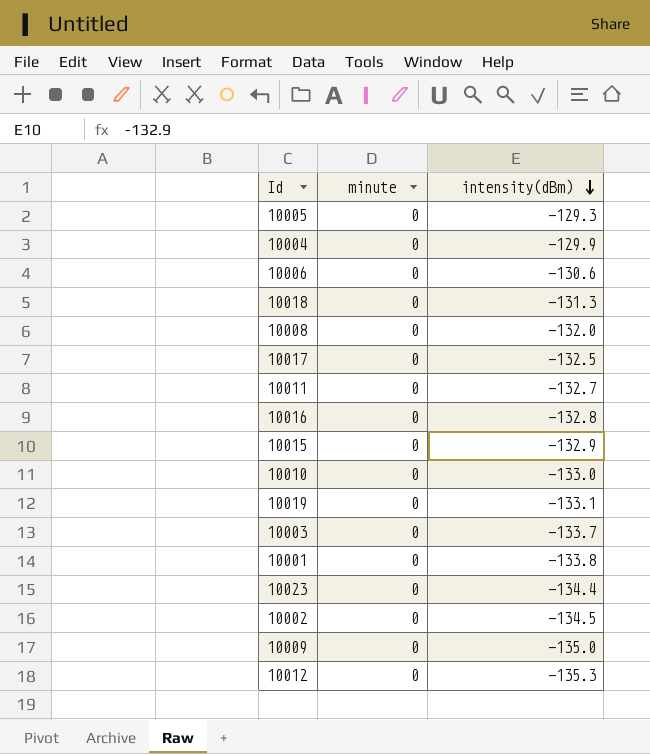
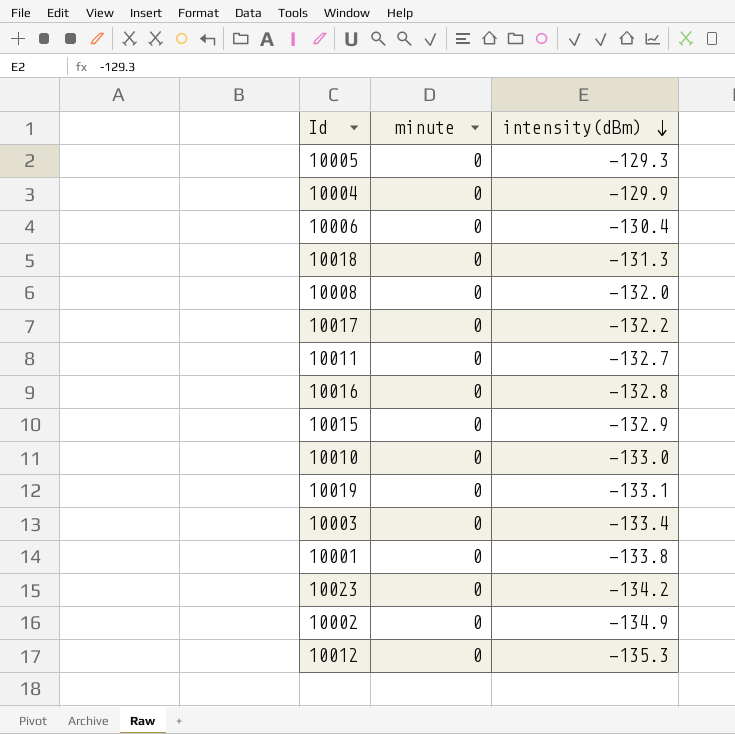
row 10009: 0 | -135.0 -> none
10006 | intensity(dBm): -130.6 -> -130.4
10017 | intensity(dBm): -132.5 -> -132.2
10003 | intensity(dBm): -133.7 -> -133.4
10023 | intensity(dBm): -134.4 -> -134.2
10002 | intensity(dBm): -134.5 -> -134.9

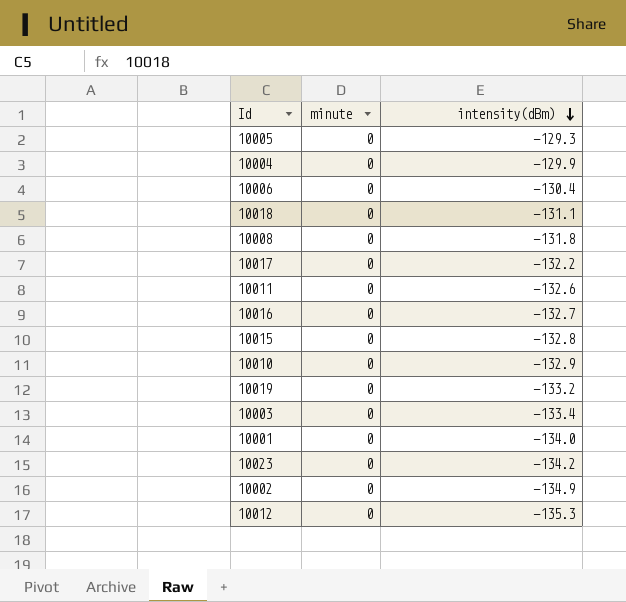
10018 | intensity(dBm): -131.3 -> -131.1
10008 | intensity(dBm): -132.0 -> -131.8
10011 | intensity(dBm): -132.7 -> -132.6
10016 | intensity(dBm): -132.8 -> -132.7
10015 | intensity(dBm): -132.9 -> -132.8
10010 | intensity(dBm): -133.0 -> -132.9
10019 | intensity(dBm): -133.1 -> -133.2
10001 | intensity(dBm): -133.8 -> -134.0

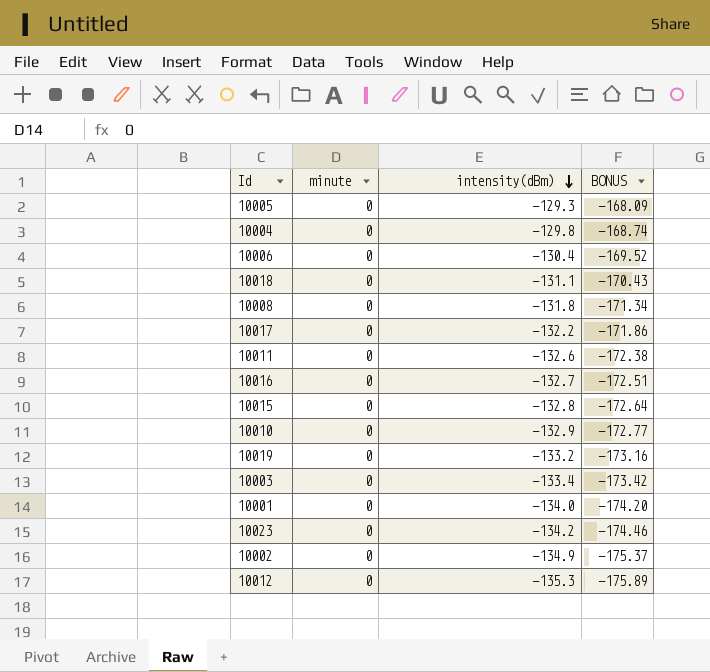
column BONUS | formula: none -> [intensity(dBm)] * 1.3
10004 | intensity(dBm): -129.9 -> -129.8

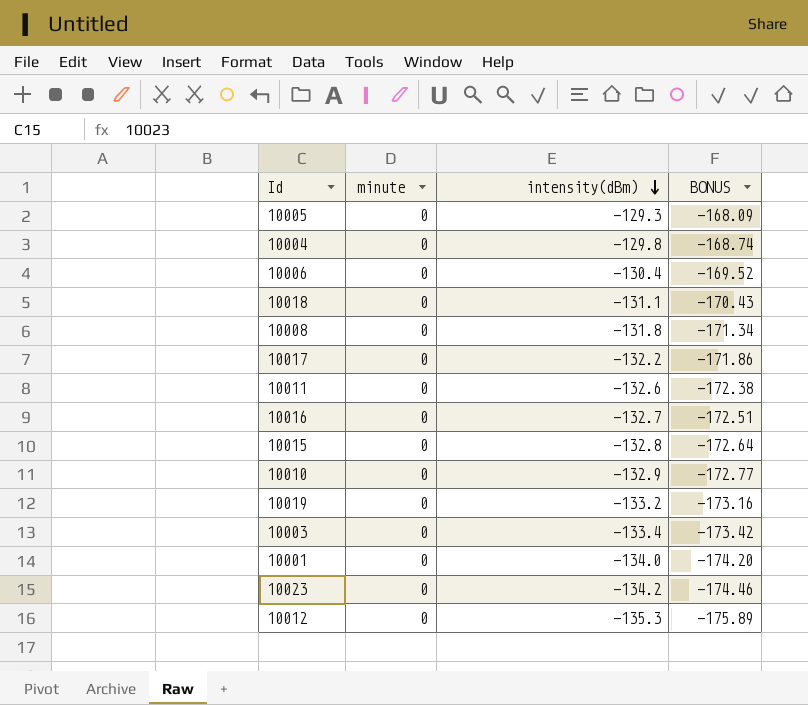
row 10002: 0 | -134.9 | -175.37 -> none

